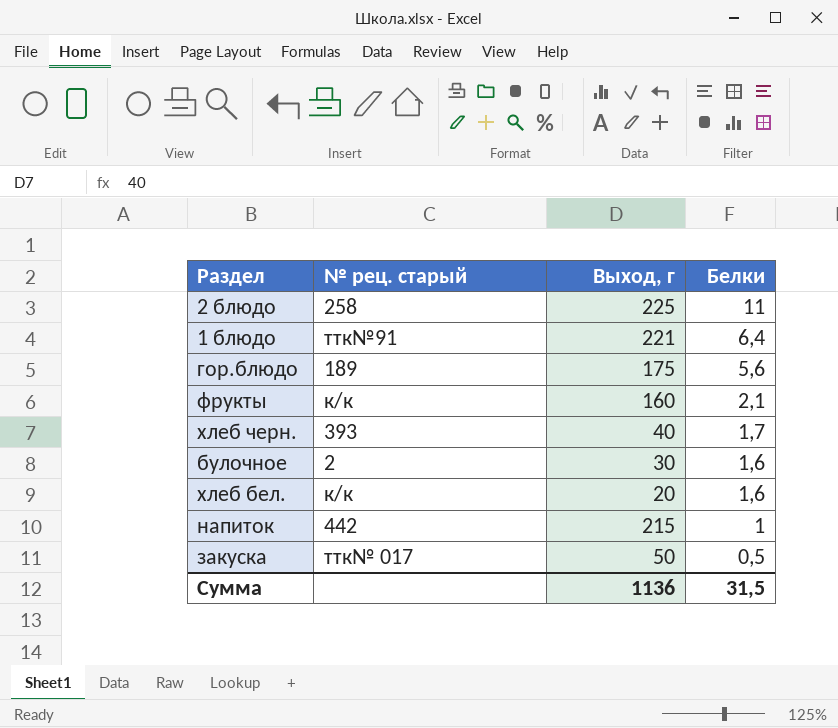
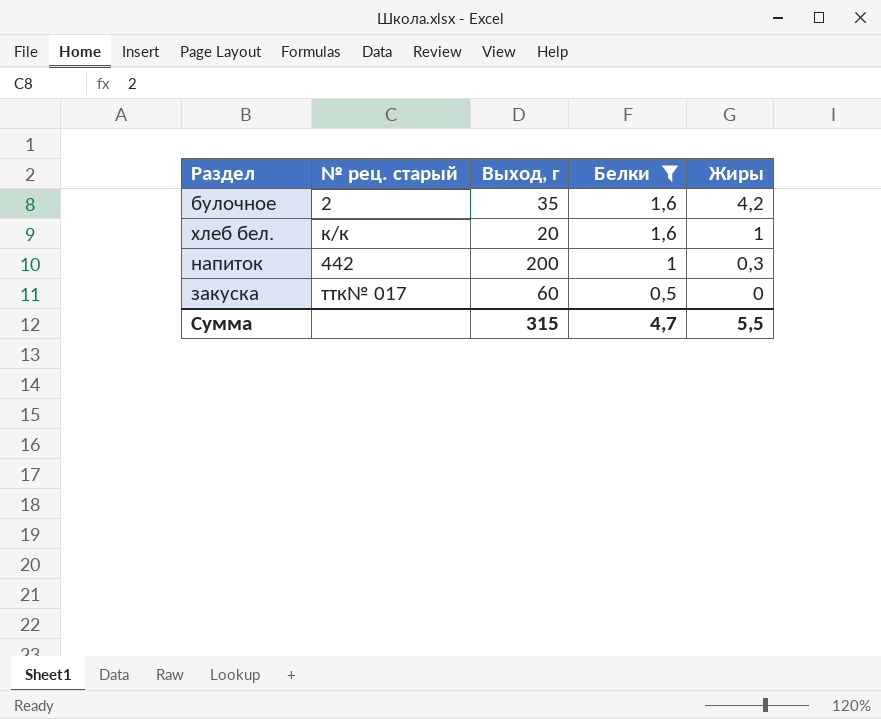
filter: none -> Белки <= 1,6
column Жиры | position: none -> 5
булочное | Выход, г: 30 -> 35
напиток | Выход, г: 215 -> 200
закуска | Выход, г: 50 -> 60
Сумма | Выход, г: 1136 -> 315
Сумма | Белки: 31,5 -> 4,7

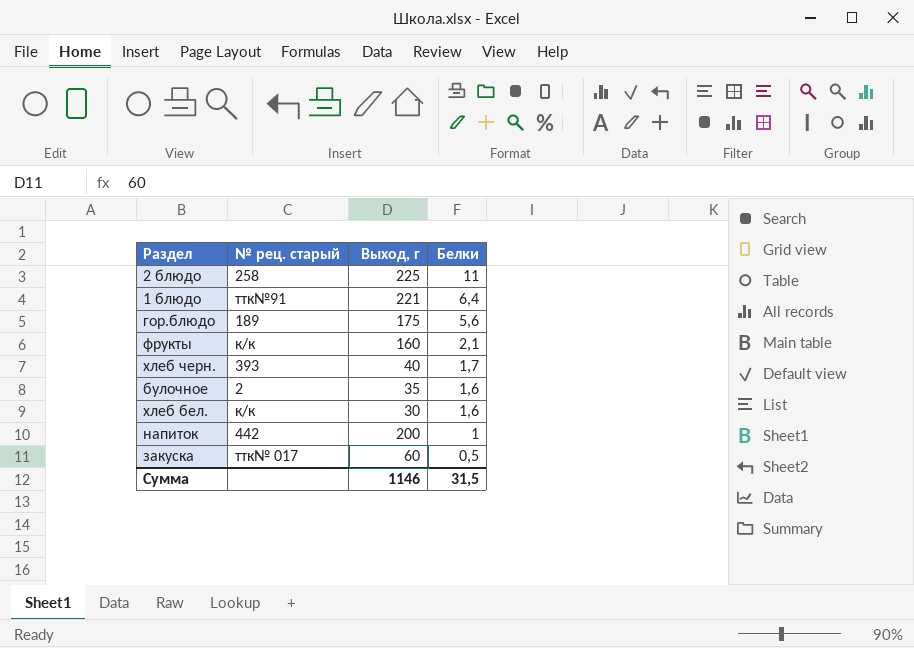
filter: Белки <= 1,6 -> none
column Жиры | position: 5 -> none
хлеб бел. | Выход, г: 20 -> 30
Сумма | Выход, г: 315 -> 1146
Сумма | Белки: 4,7 -> 31,5

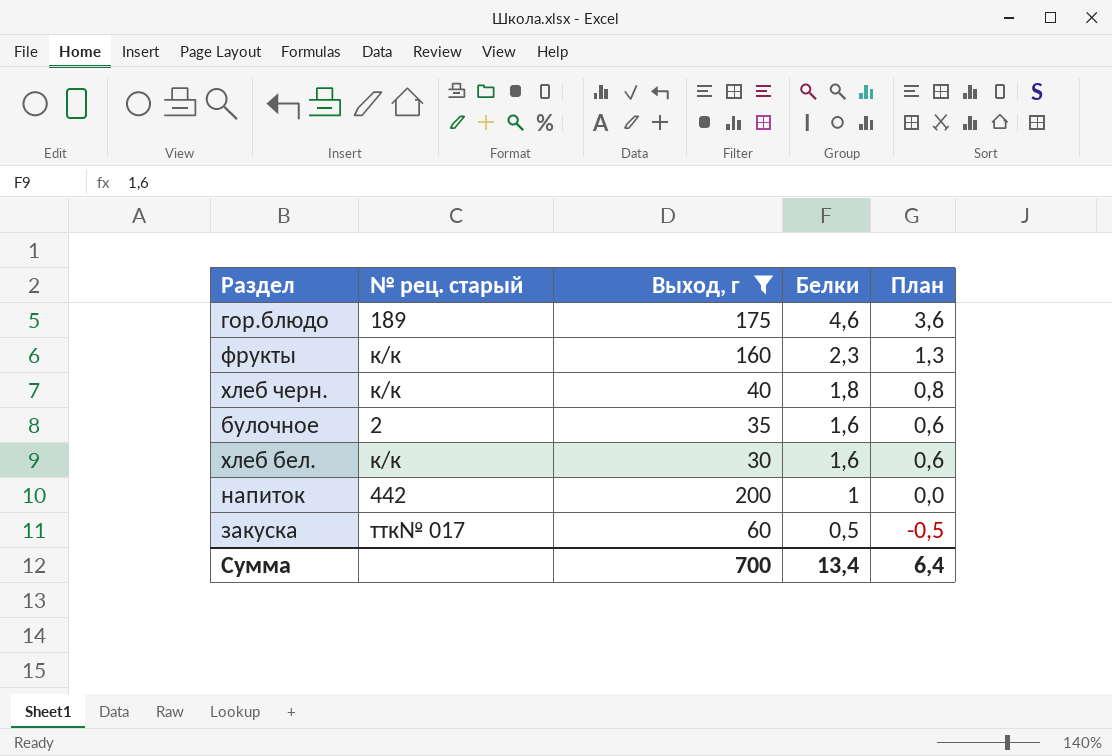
filter: none -> Выход, г <= 200
column План | formula: none -> [Белки] - 1
гор.блюдо | Белки: 5,6 -> 4,6
фрукты | Белки: 2,1 -> 2,3
хлеб черн. | № рец. старый: 393 -> к/к
хлеб черн. | Белки: 1,7 -> 1,8
Сумма | Выход, г: 1146 -> 700
Сумма | Белки: 31,5 -> 13,4

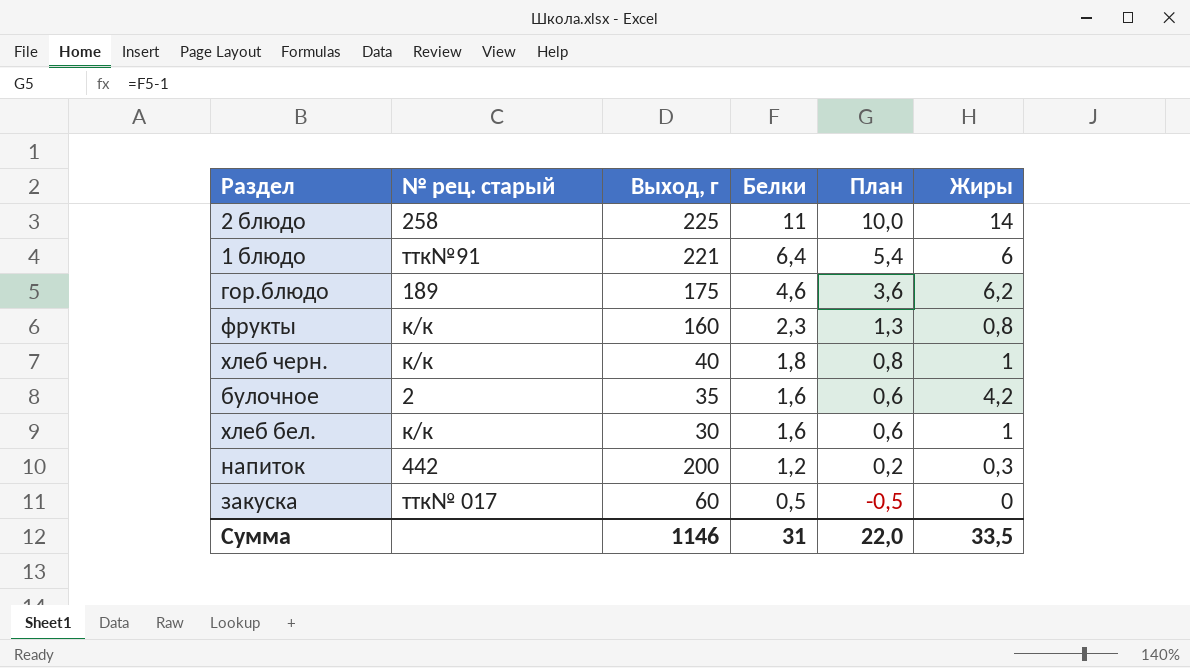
filter: Выход, г <= 200 -> none
column Жиры | position: none -> 6
напиток | Белки: 1 -> 1,2
напиток | План: 0,0 -> 0,2
Сумма | Выход, г: 700 -> 1146
Сумма | Белки: 13,4 -> 31
Сумма | План: 6,4 -> 22,0

